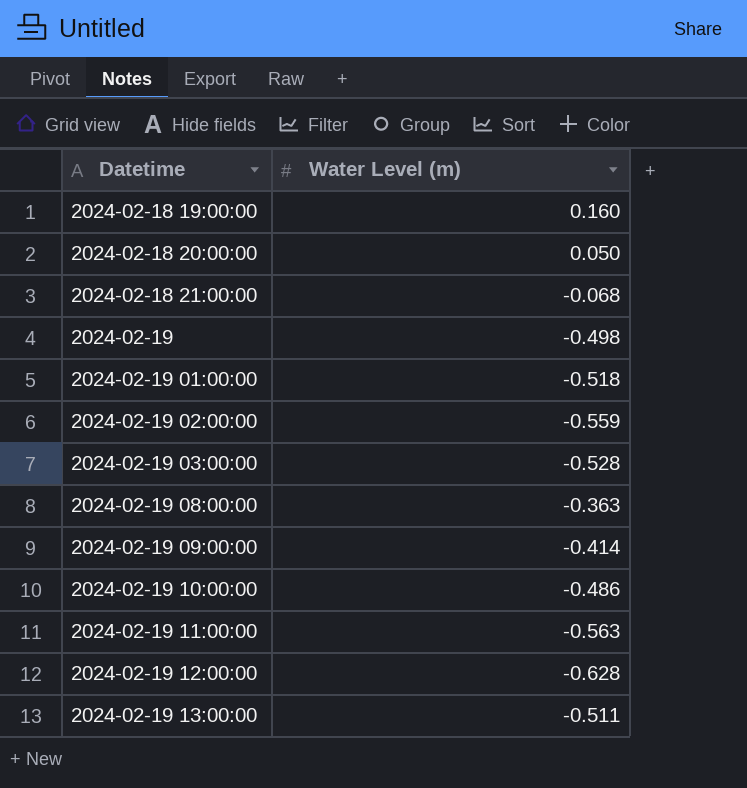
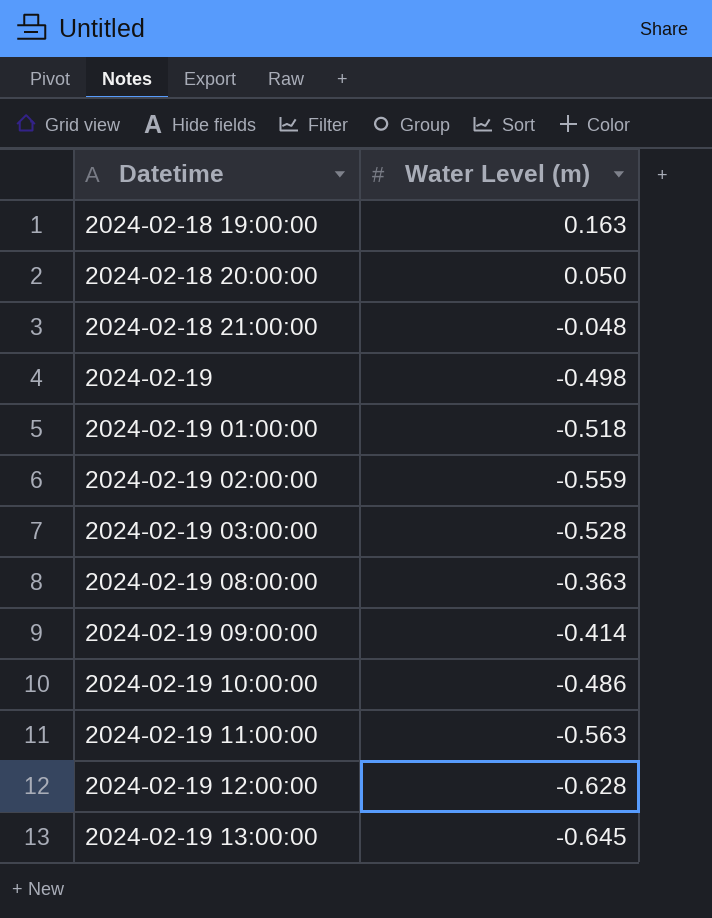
2024-02-18 19:00:00 | Water Level (m): 0.160 -> 0.163
2024-02-18 21:00:00 | Water Level (m): -0.068 -> -0.048
2024-02-19 13:00:00 | Water Level (m): -0.511 -> -0.645

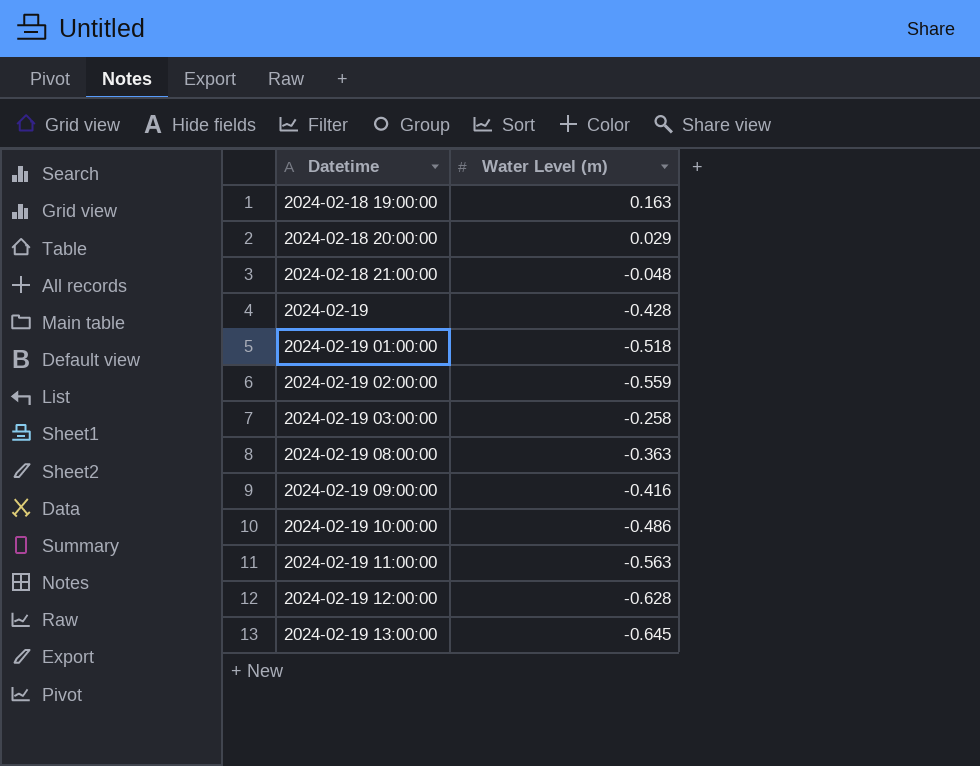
2024-02-18 20:00:00 | Water Level (m): 0.050 -> 0.029
2024-02-19 | Water Level (m): -0.498 -> -0.428
2024-02-19 03:00:00 | Water Level (m): -0.528 -> -0.258
2024-02-19 09:00:00 | Water Level (m): -0.414 -> -0.416

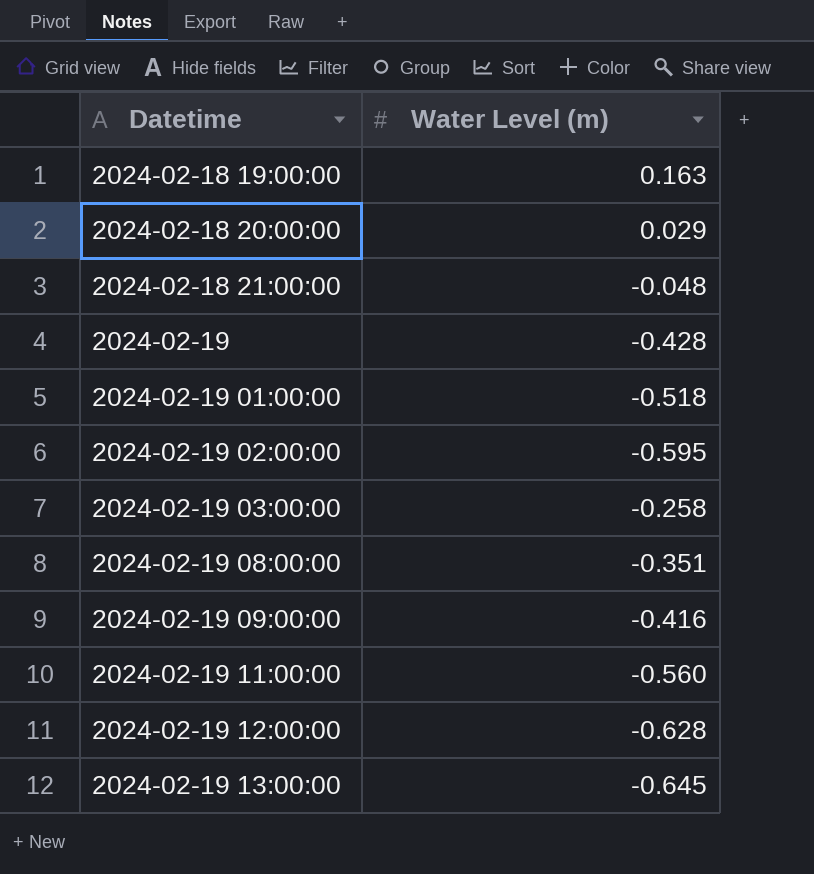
row 2024-02-19 10:00:00: -0.486 -> none
2024-02-19 02:00:00 | Water Level (m): -0.559 -> -0.595
2024-02-19 08:00:00 | Water Level (m): -0.363 -> -0.351
2024-02-19 11:00:00 | Water Level (m): -0.563 -> -0.560

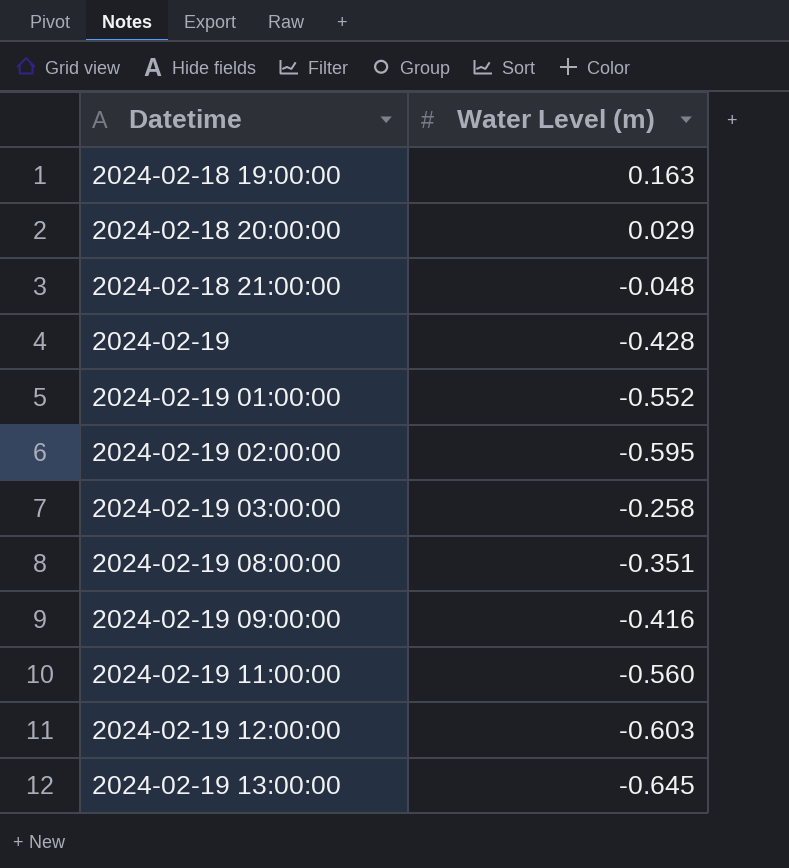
2024-02-19 01:00:00 | Water Level (m): -0.518 -> -0.552
2024-02-19 12:00:00 | Water Level (m): -0.628 -> -0.603

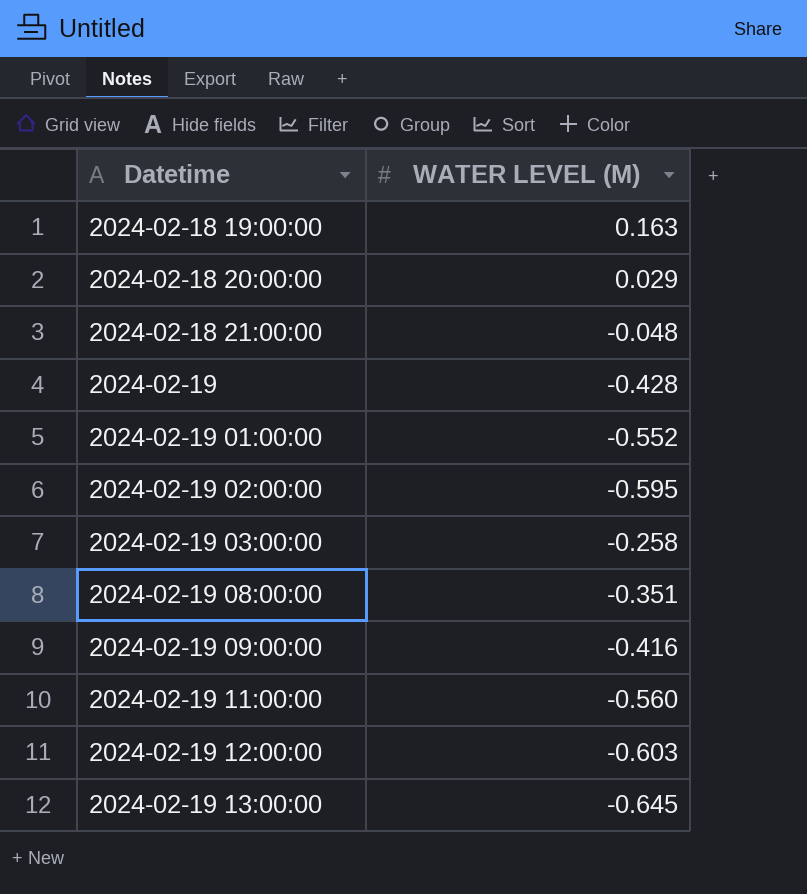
column name: Water Level (m) -> WATER LEVEL (M)

